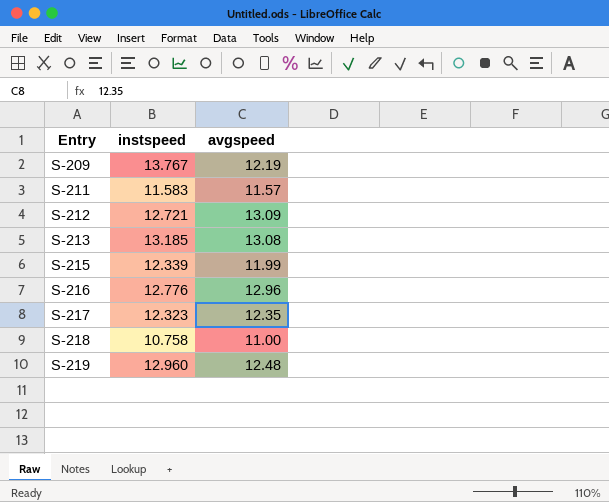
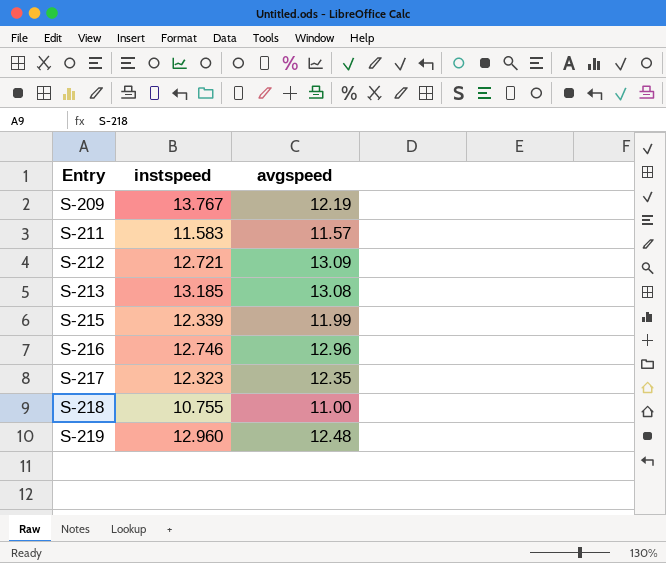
S-216 | instspeed: 12.776 -> 12.746
S-218 | instspeed: 10.758 -> 10.755

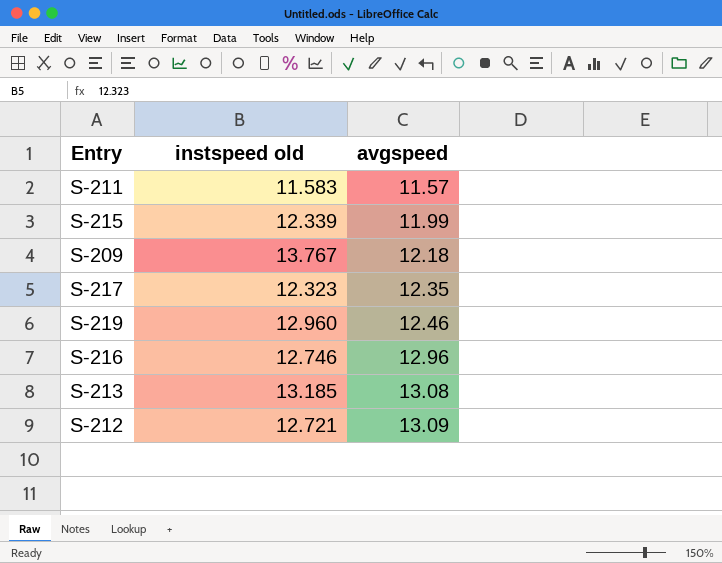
row order: Entry ascending -> avgspeed ascending
column name: instspeed -> instspeed old
row S-218: 10.755 | 11.00 -> none
S-209 | avgspeed: 12.19 -> 12.18
S-219 | avgspeed: 12.48 -> 12.46

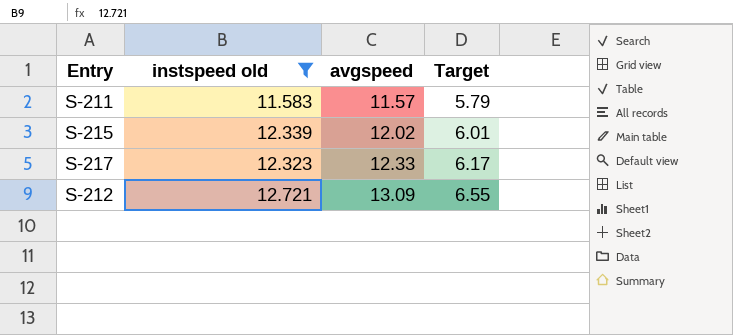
filter: none -> instspeed old <= 12.721
column Target | formula: none -> [avgspeed] * 0.5
S-215 | avgspeed: 11.99 -> 12.02
S-217 | avgspeed: 12.35 -> 12.33

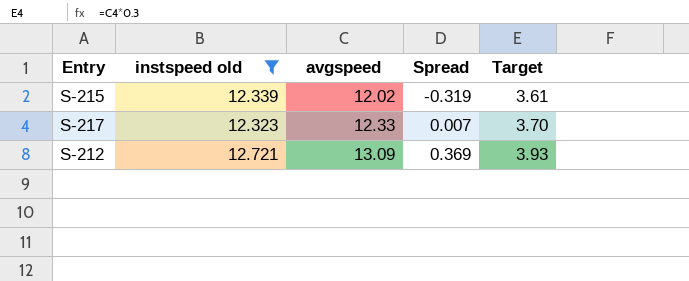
column Spread | formula: none -> [avgspeed] - [instspeed old]
column Target | formula: [avgspeed] * 0.5 -> [avgspeed] * 0.3
row S-211: 11.583 | 11.57 | 5.79 -> none

